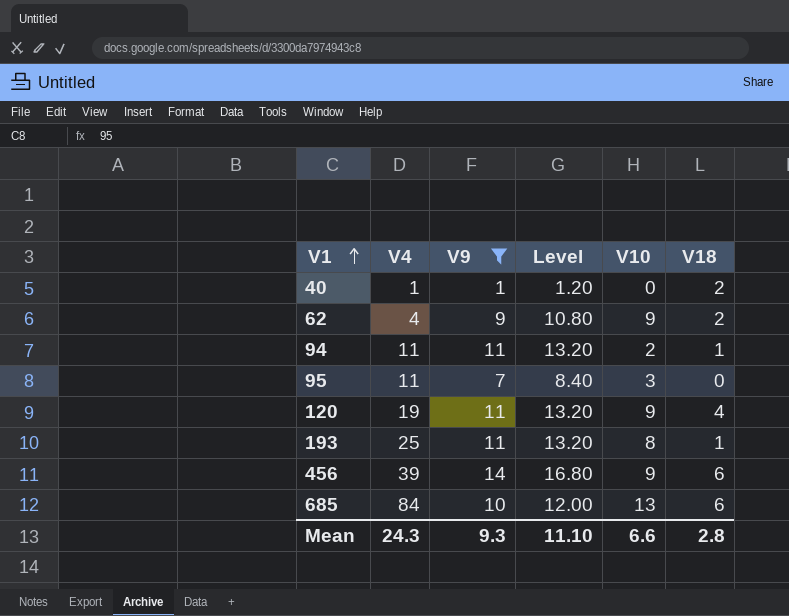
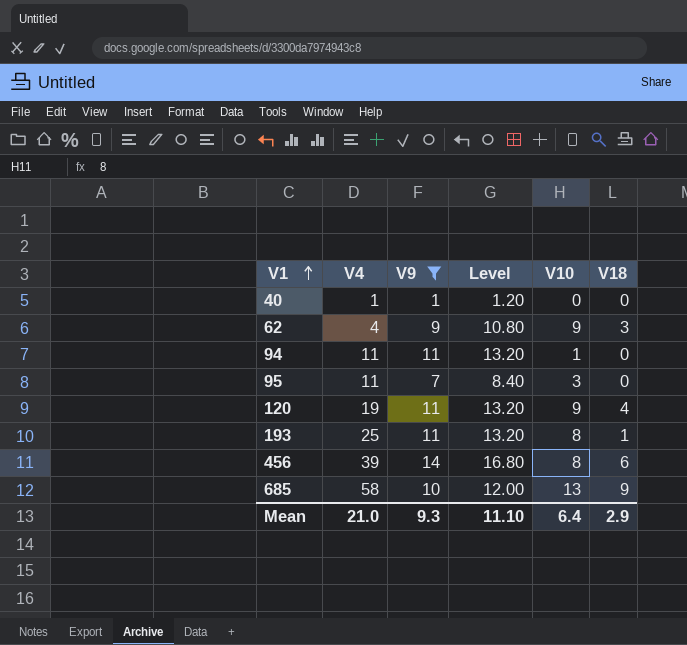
40 | V18: 2 -> 0
62 | V18: 2 -> 3
94 | V10: 2 -> 1
94 | V18: 1 -> 0
456 | V10: 9 -> 8
685 | V4: 84 -> 58
685 | V18: 6 -> 9
Mean | V4: 24.3 -> 21.0
Mean | V10: 6.6 -> 6.4
Mean | V18: 2.8 -> 2.9

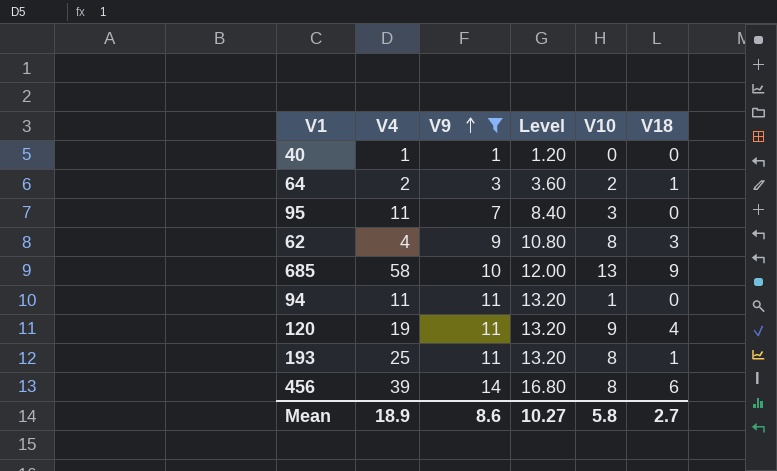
row order: V1 ascending -> V9 ascending
row 64: none -> 2 | 3 | 3.60 | 2 | 1
62 | V10: 9 -> 8
Mean | V4: 21.0 -> 18.9
Mean | V9: 9.3 -> 8.6
Mean | Level: 11.10 -> 10.27
Mean | V10: 6.4 -> 5.8
Mean | V18: 2.9 -> 2.7

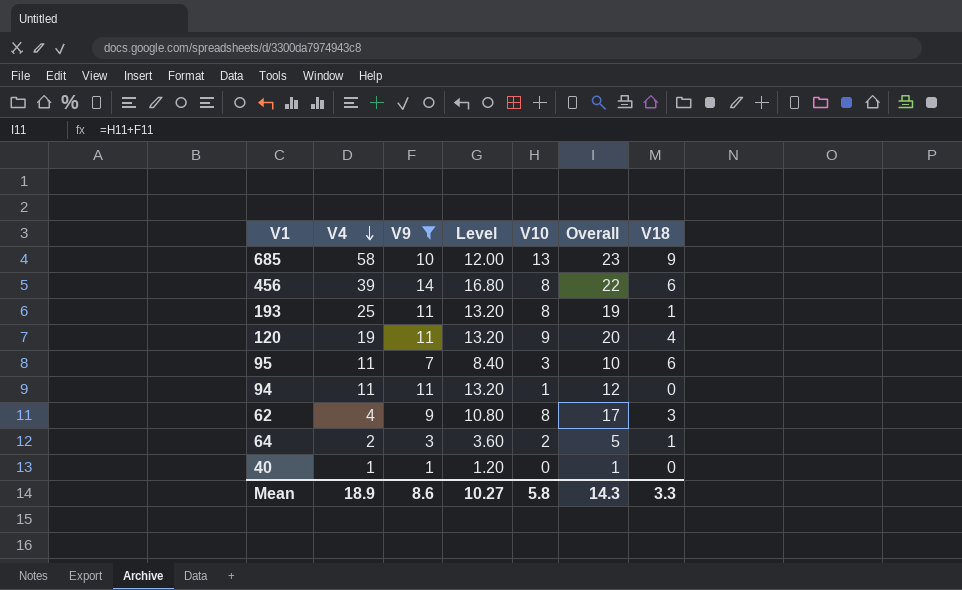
row order: V9 ascending -> V4 descending
column Overall | formula: none -> [V9] + [V10]
95 | V18: 0 -> 6
Mean | V18: 2.7 -> 3.3

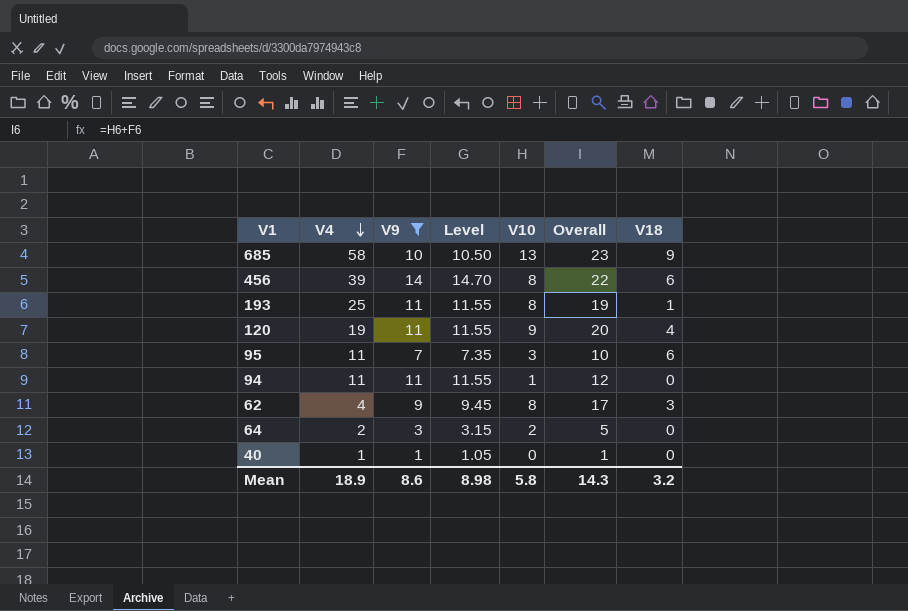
column Level | formula: [V9] * 1.2 -> [V9] * 1.05
64 | V18: 1 -> 0
Mean | Level: 10.27 -> 8.98
Mean | V18: 3.3 -> 3.2

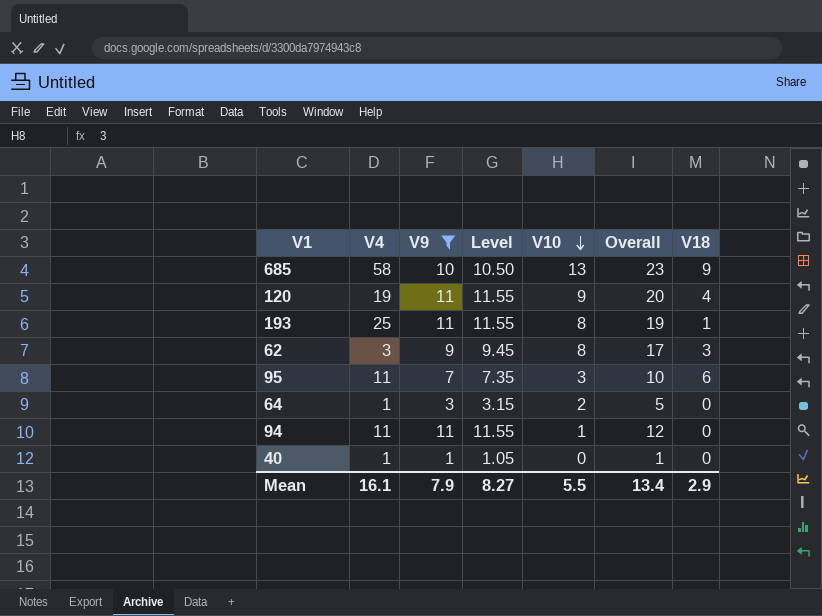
row order: V4 descending -> V10 descending
row 456: 39 | 14 | 14.70 | 8 | 22 | 6 -> none
62 | V4: 4 -> 3
64 | V4: 2 -> 1
Mean | V4: 18.9 -> 16.1
Mean | V9: 8.6 -> 7.9
Mean | Level: 8.98 -> 8.27
Mean | V10: 5.8 -> 5.5
Mean | Overall: 14.3 -> 13.4
Mean | V18: 3.2 -> 2.9

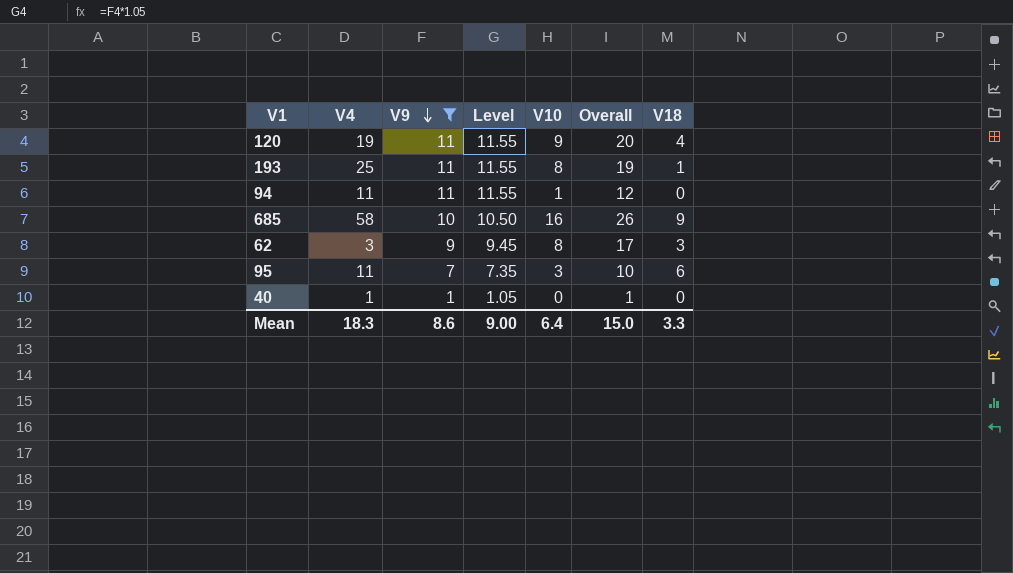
row order: V10 descending -> V9 descending
row 64: 1 | 3 | 3.15 | 2 | 5 | 0 -> none
685 | V10: 13 -> 16
685 | Overall: 23 -> 26
Mean | V4: 16.1 -> 18.3
Mean | V9: 7.9 -> 8.6
Mean | Level: 8.27 -> 9.00
Mean | V10: 5.5 -> 6.4
Mean | Overall: 13.4 -> 15.0
Mean | V18: 2.9 -> 3.3

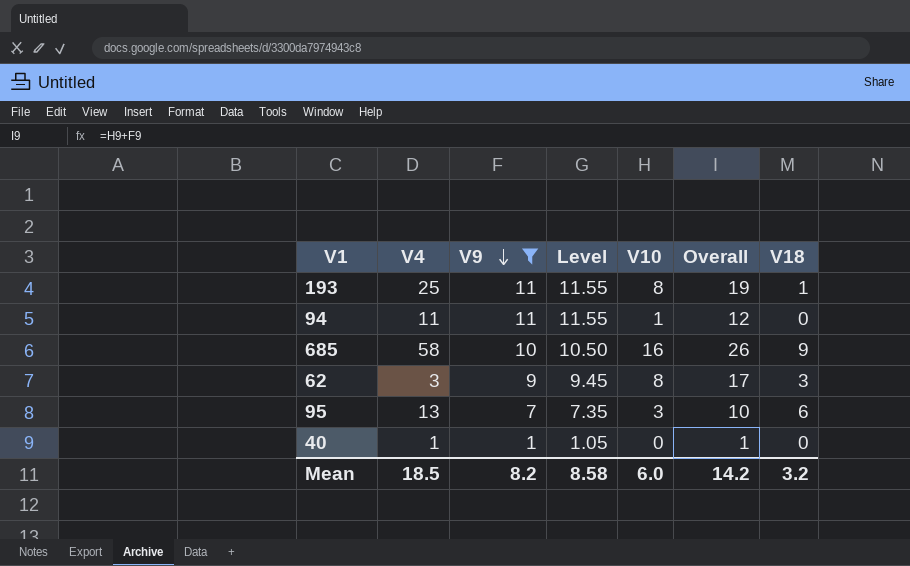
row 120: 19 | 11 | 11.55 | 9 | 20 | 4 -> none
95 | V4: 11 -> 13
Mean | V4: 18.3 -> 18.5
Mean | V9: 8.6 -> 8.2
Mean | Level: 9.00 -> 8.58
Mean | V10: 6.4 -> 6.0
Mean | Overall: 15.0 -> 14.2
Mean | V18: 3.3 -> 3.2

